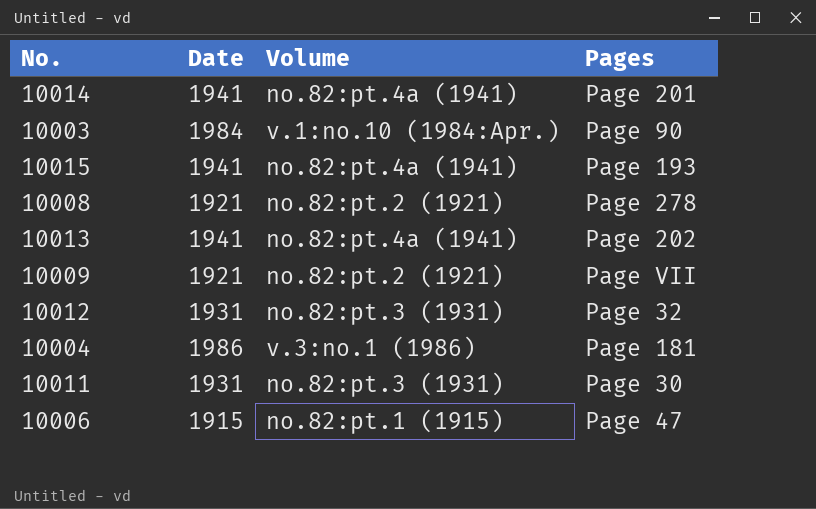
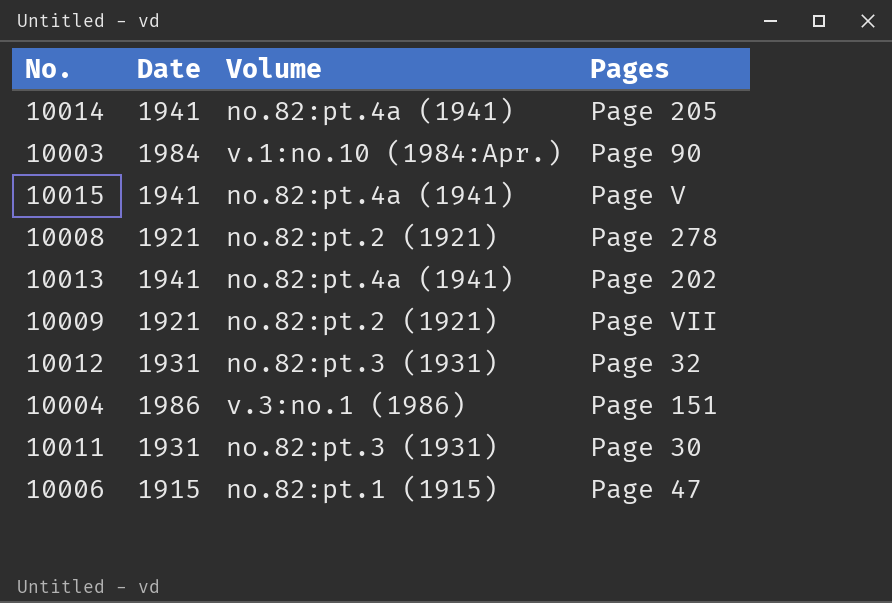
10014 | Pages: Page 201 -> Page 205
10015 | Pages: Page 193 -> Page V
10004 | Pages: Page 181 -> Page 151

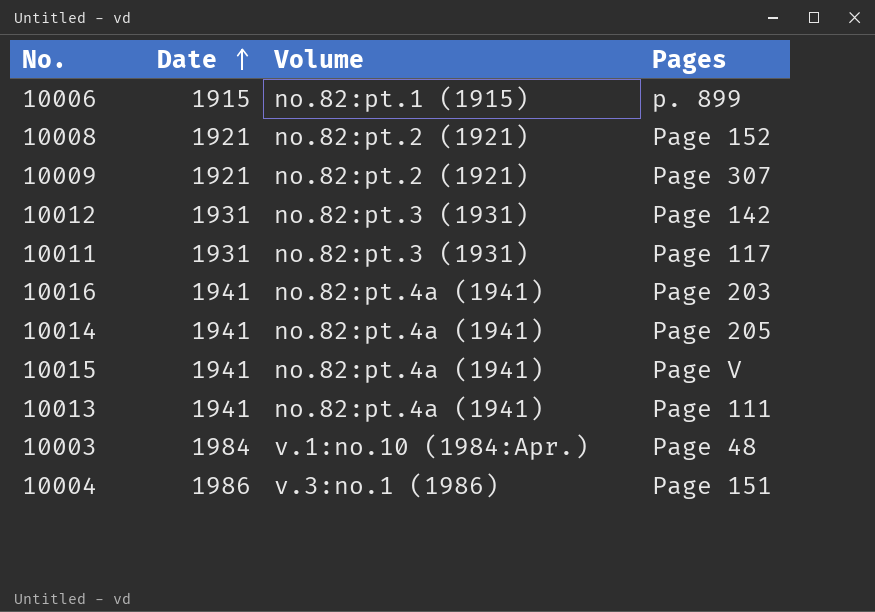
row order: none -> Date ascending
10006 | Pages: Page 47 -> p. 899
10008 | Pages: Page 278 -> Page 152
10009 | Pages: Page VII -> Page 307
10012 | Pages: Page 32 -> Page 142
10011 | Pages: Page 30 -> Page 117
row 10016: none -> 1941 | no.82:pt.4a (1941) | Page 203
10013 | Pages: Page 202 -> Page 111
10003 | Pages: Page 90 -> Page 48

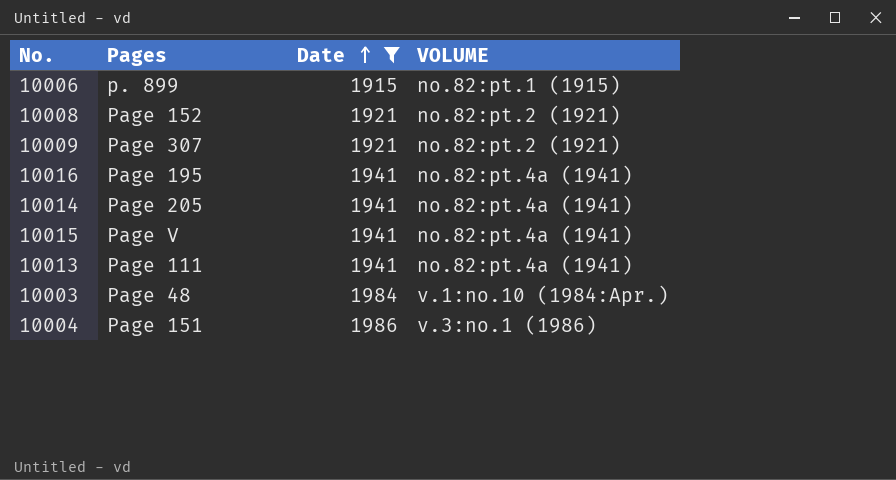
filter: none -> Date != 1931
column Pages | position: 4 -> 2
column name: Volume -> VOLUME
10016 | Pages: Page 203 -> Page 195

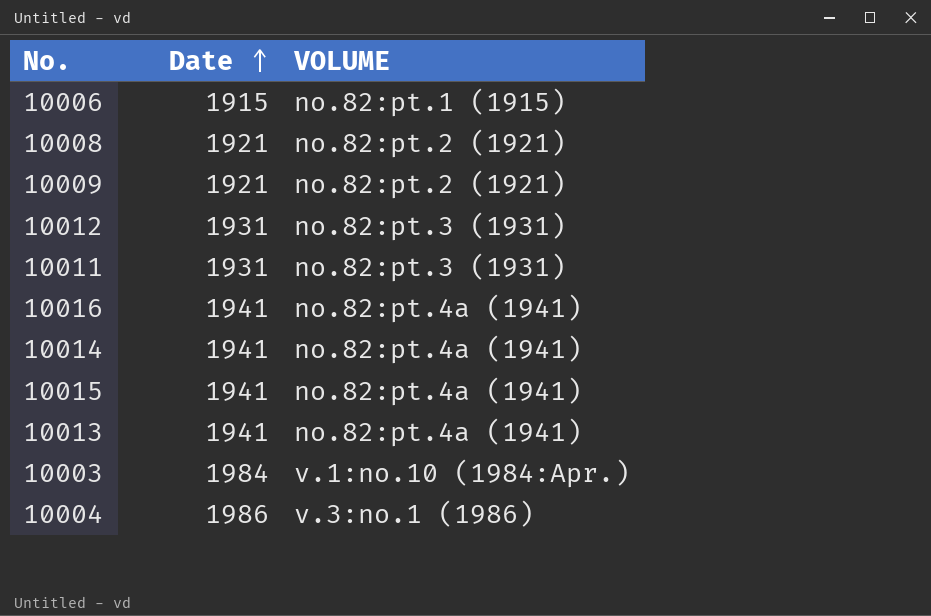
filter: Date != 1931 -> none
column Pages | position: 2 -> none

